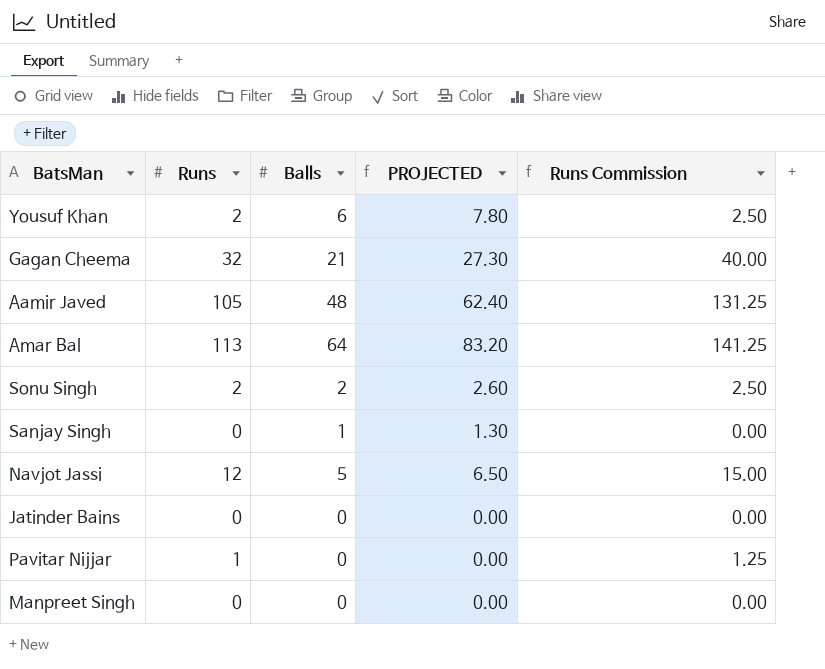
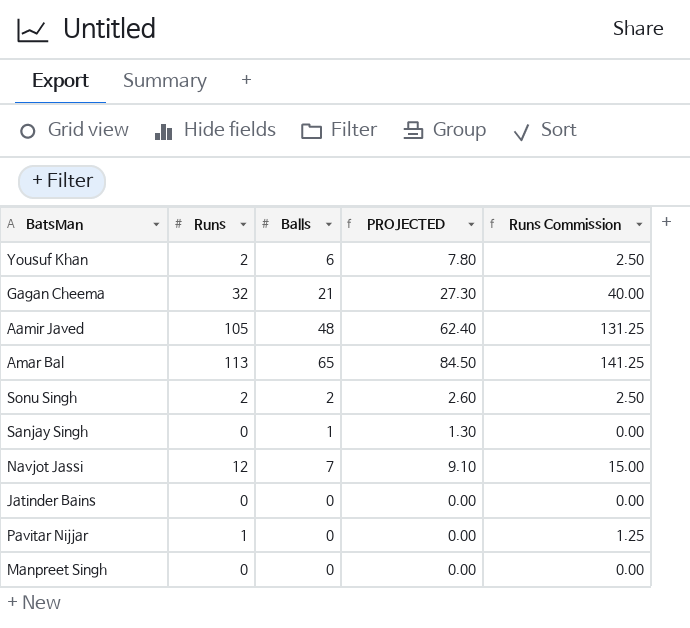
Amar Bal | Balls: 64 -> 65
Amar Bal | PROJECTED: 83.20 -> 84.50
Navjot Jassi | Balls: 5 -> 7
Navjot Jassi | PROJECTED: 6.50 -> 9.10

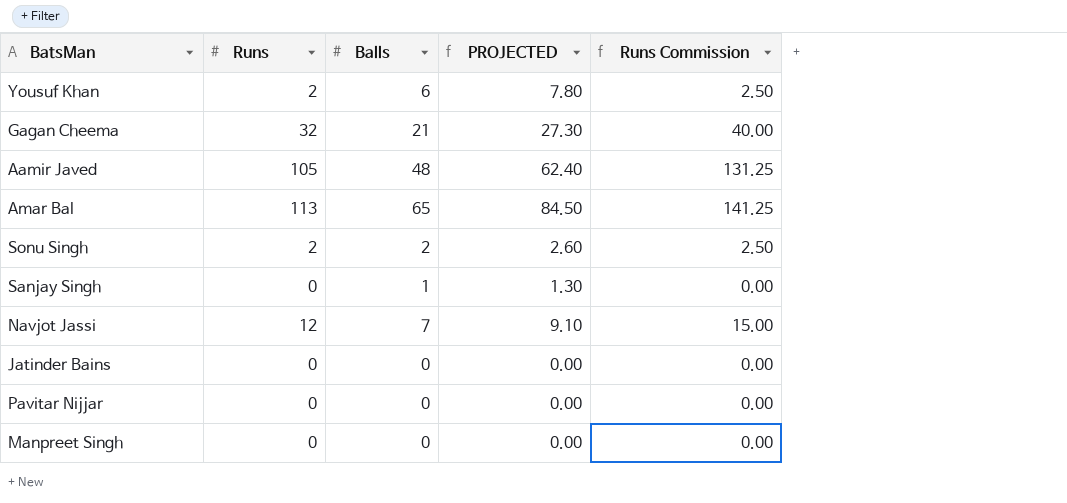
Pavitar Nijjar | Runs: 1 -> 0
Pavitar Nijjar | Runs Commission: 1.25 -> 0.00

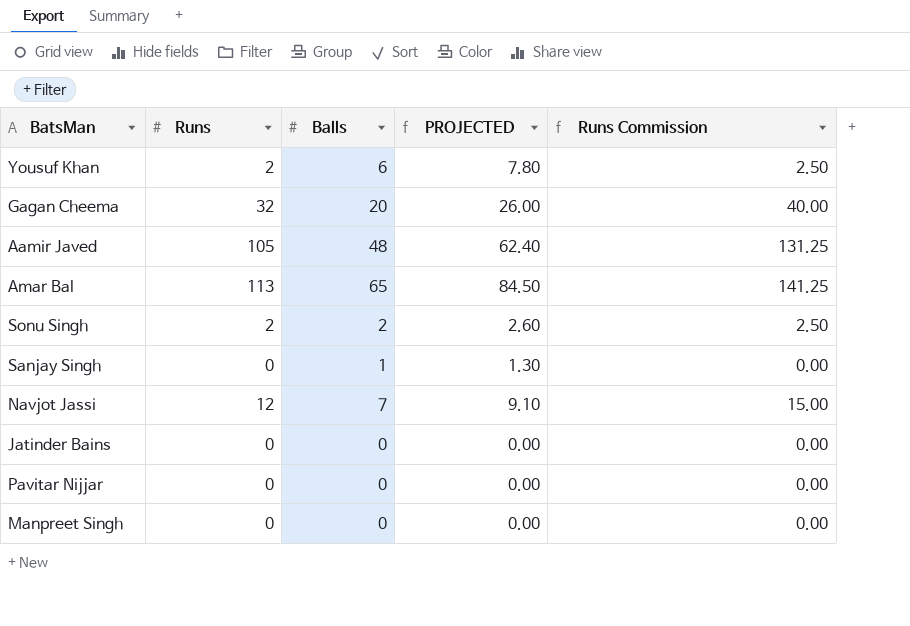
Gagan Cheema | Balls: 21 -> 20
Gagan Cheema | PROJECTED: 27.30 -> 26.00

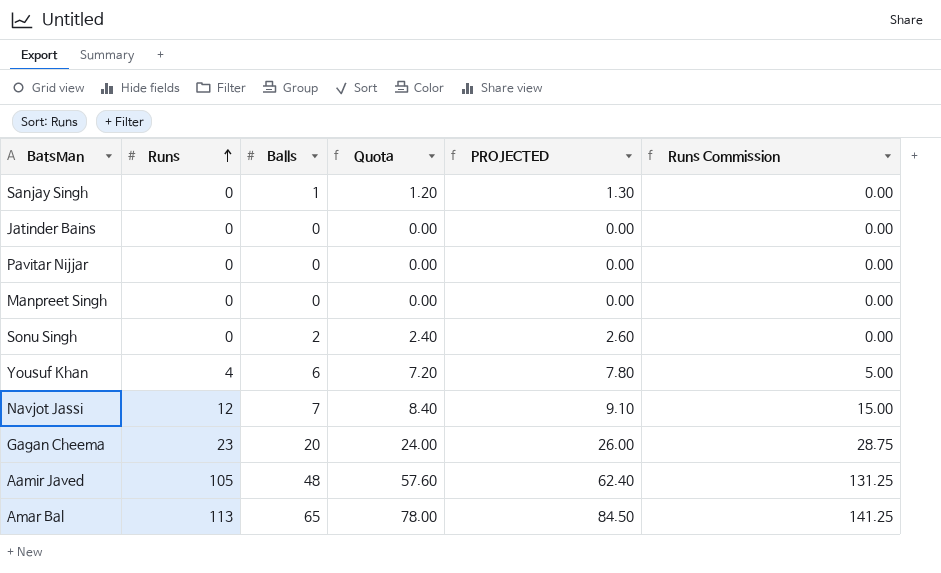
row order: none -> Runs ascending
column Quota | formula: none -> [Balls] * 1.2
Sonu Singh | Runs: 2 -> 0
Sonu Singh | Runs Commission: 2.50 -> 0.00
Yousuf Khan | Runs: 2 -> 4
Yousuf Khan | Runs Commission: 2.50 -> 5.00
Gagan Cheema | Runs: 32 -> 23
Gagan Cheema | Runs Commission: 40.00 -> 28.75

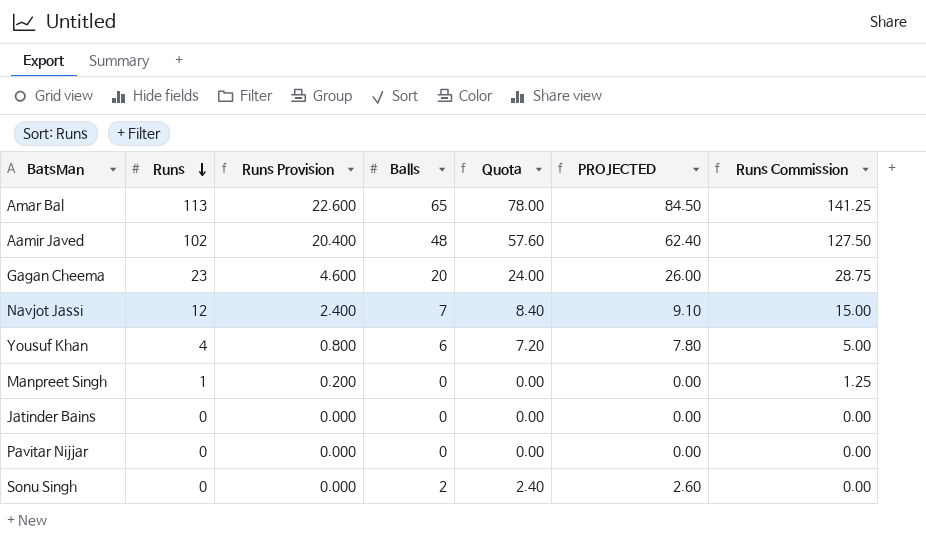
row order: Runs ascending -> Runs descending
column Runs Provision | formula: none -> [Runs] * 0.2
row Sanjay Singh: 0 | 1 | 1.20 | 1.30 | 0.00 -> none
Aamir Javed | Runs: 105 -> 102
Aamir Javed | Runs Commission: 131.25 -> 127.50
Manpreet Singh | Runs: 0 -> 1
Manpreet Singh | Runs Commission: 0.00 -> 1.25

